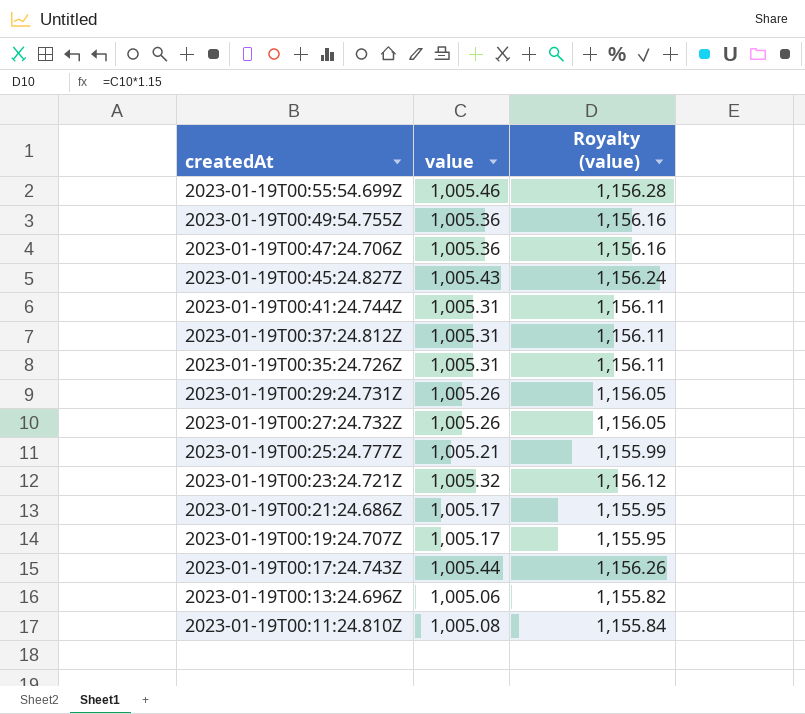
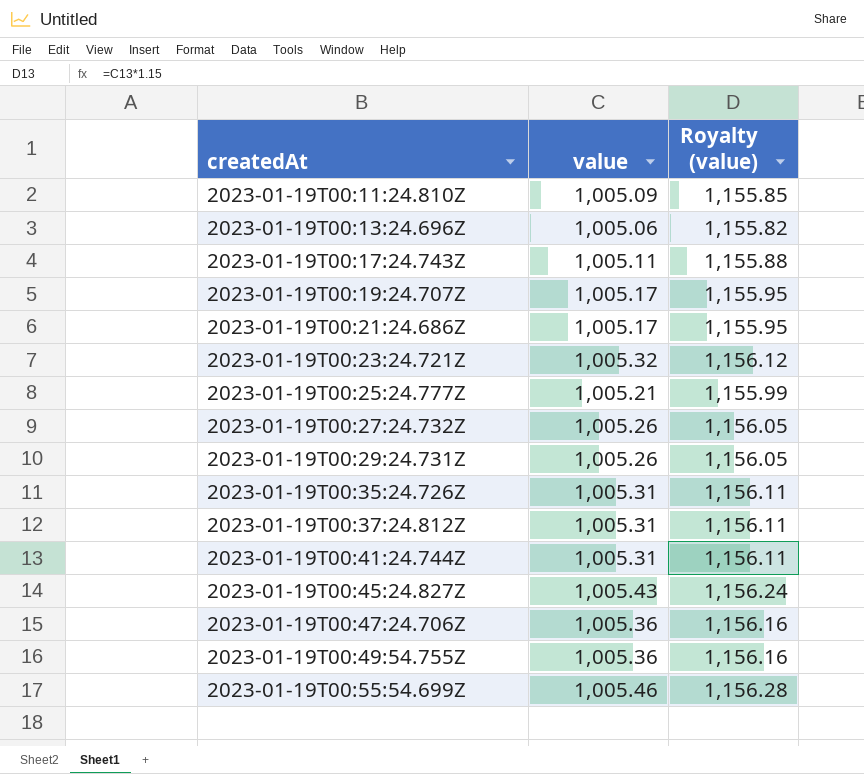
row order: createdAt descending -> createdAt ascending
2023-01-19T00:11:24.810Z | value: 1,005.08 -> 1,005.09
2023-01-19T00:11:24.810Z | Royalty (value): 1,155.84 -> 1,155.85
2023-01-19T00:17:24.743Z | value: 1,005.44 -> 1,005.11
2023-01-19T00:17:24.743Z | Royalty (value): 1,156.26 -> 1,155.88

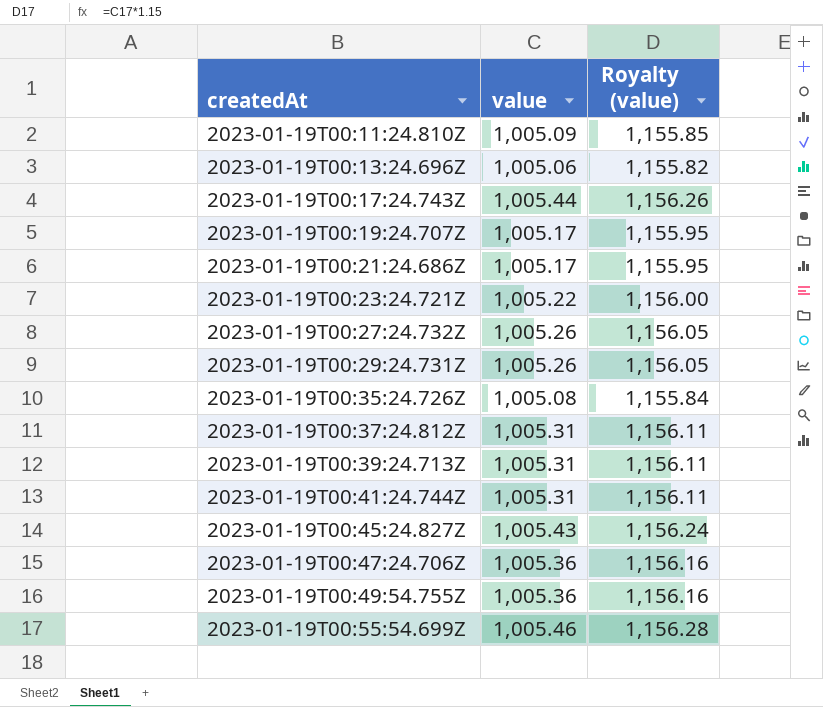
row 2023-01-19T00:25:24.777Z: 1,005.21 | 1,155.99 -> none
2023-01-19T00:17:24.743Z | value: 1,005.11 -> 1,005.44
2023-01-19T00:17:24.743Z | Royalty (value): 1,155.88 -> 1,156.26
2023-01-19T00:23:24.721Z | value: 1,005.32 -> 1,005.22
2023-01-19T00:23:24.721Z | Royalty (value): 1,156.12 -> 1,156.00
2023-01-19T00:35:24.726Z | value: 1,005.31 -> 1,005.08
2023-01-19T00:35:24.726Z | Royalty (value): 1,156.11 -> 1,155.84
row 2023-01-19T00:39:24.713Z: none -> 1,005.31 | 1,156.11

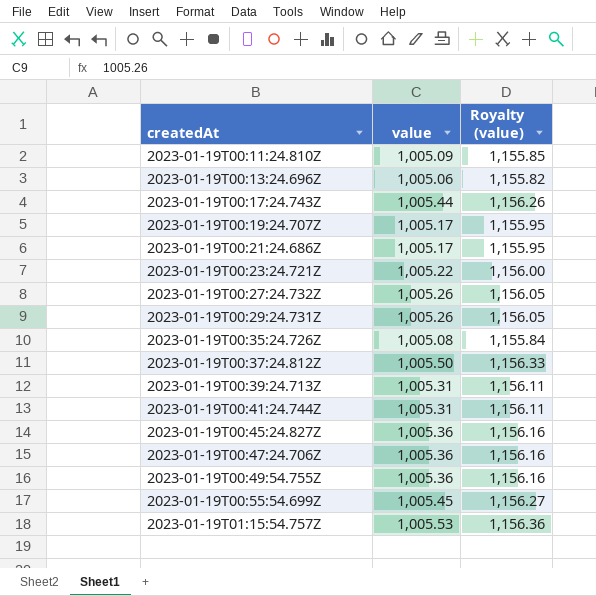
2023-01-19T00:37:24.812Z | value: 1,005.31 -> 1,005.50
2023-01-19T00:37:24.812Z | Royalty (value): 1,156.11 -> 1,156.33
2023-01-19T00:45:24.827Z | value: 1,005.43 -> 1,005.36
2023-01-19T00:45:24.827Z | Royalty (value): 1,156.24 -> 1,156.16
2023-01-19T00:55:54.699Z | value: 1,005.46 -> 1,005.45
2023-01-19T00:55:54.699Z | Royalty (value): 1,156.28 -> 1,156.27
row 2023-01-19T01:15:54.757Z: none -> 1,005.53 | 1,156.36

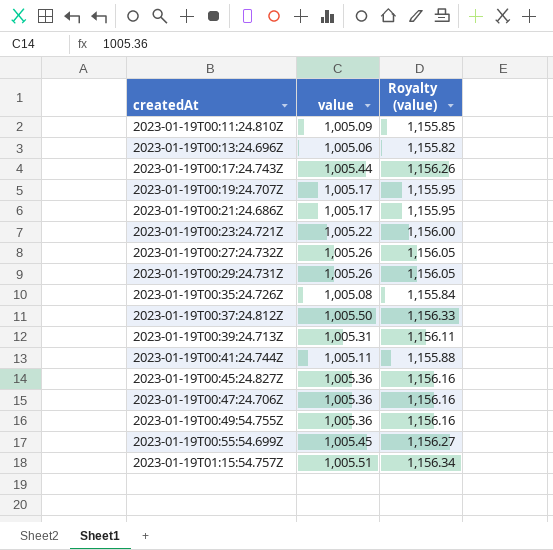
2023-01-19T00:41:24.744Z | value: 1,005.31 -> 1,005.11
2023-01-19T00:41:24.744Z | Royalty (value): 1,156.11 -> 1,155.88
2023-01-19T01:15:54.757Z | value: 1,005.53 -> 1,005.51
2023-01-19T01:15:54.757Z | Royalty (value): 1,156.36 -> 1,156.34

